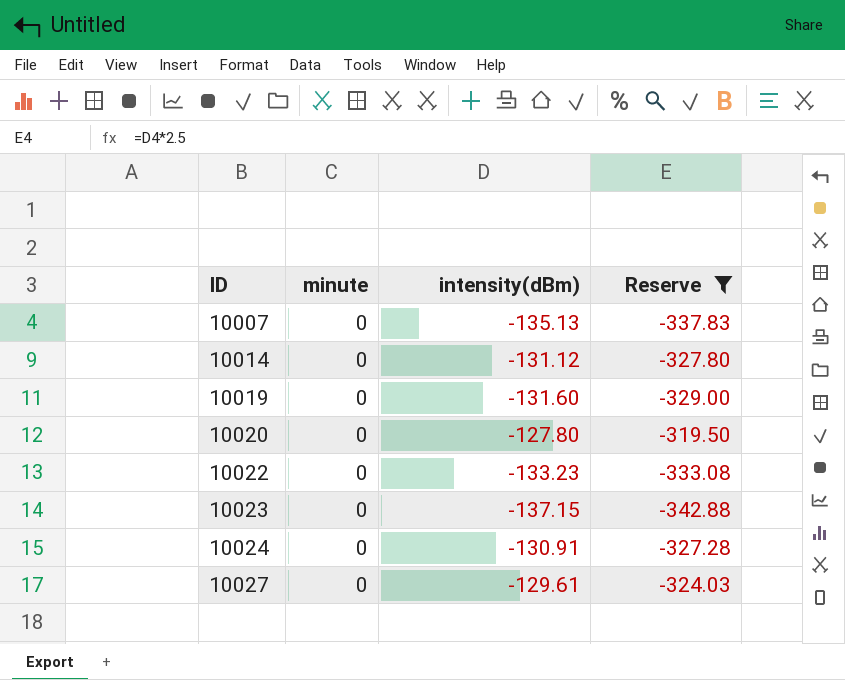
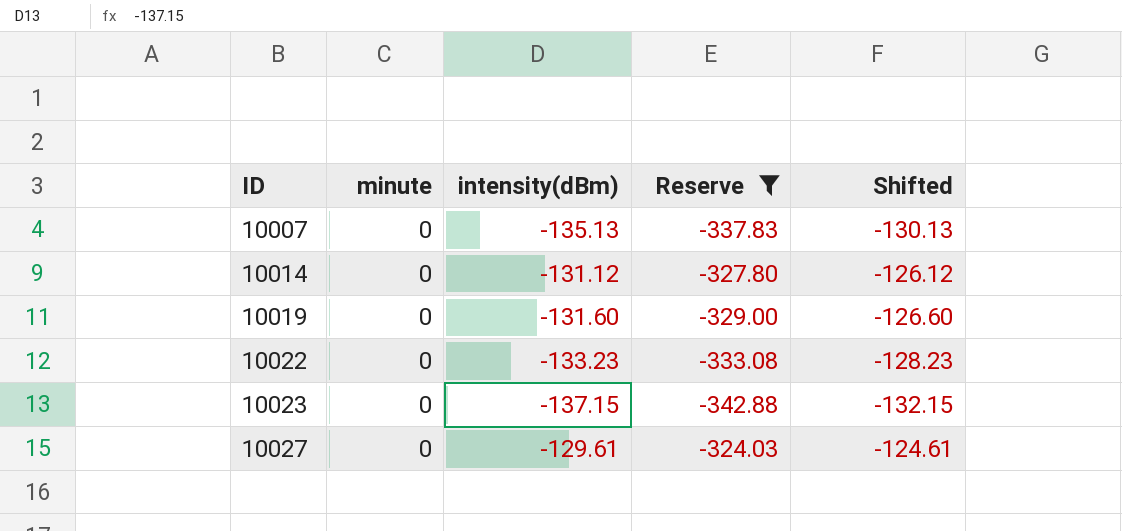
column Shifted | formula: none -> [intensity(dBm)] + 5
row 10020: 0 | -127.80 | -319.50 -> none
row 10024: 0 | -130.91 | -327.28 -> none

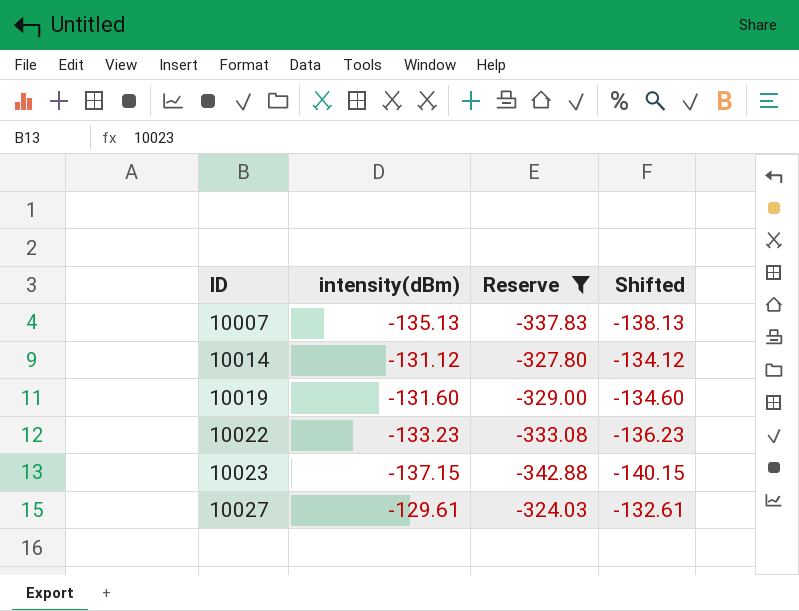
column minute | position: 2 -> none
column Shifted | formula: [intensity(dBm)] + 5 -> [intensity(dBm)] - 3

